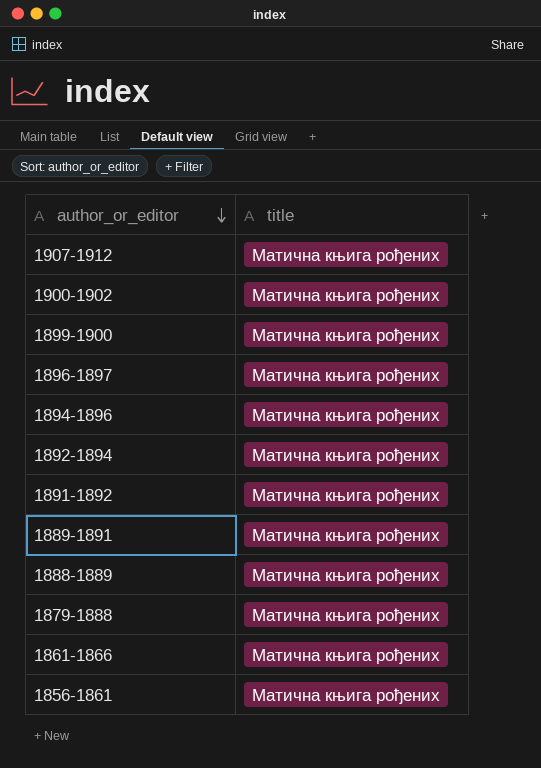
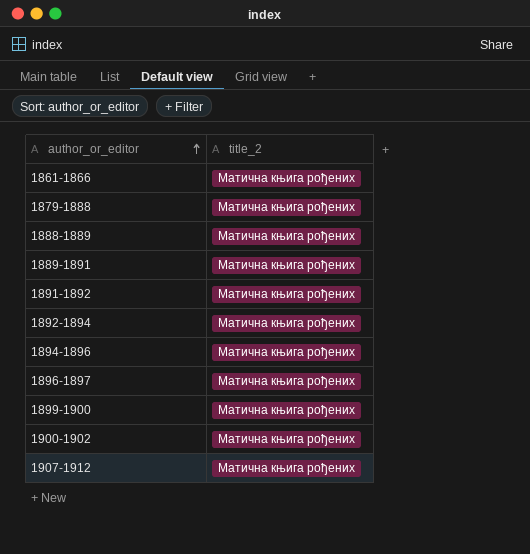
row order: author_or_editor descending -> author_or_editor ascending
column name: title -> title_2
row 1856-1861: Матична књига рођених -> none

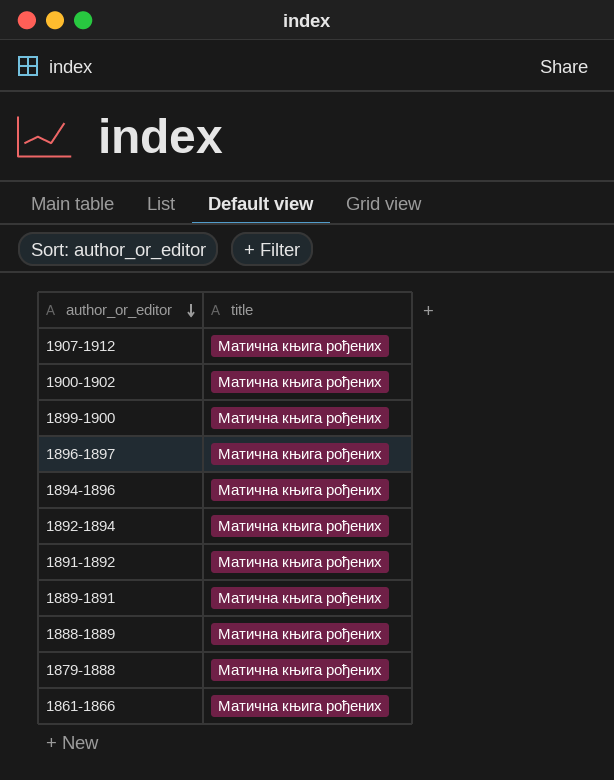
row order: author_or_editor ascending -> author_or_editor descending
column name: title_2 -> title

